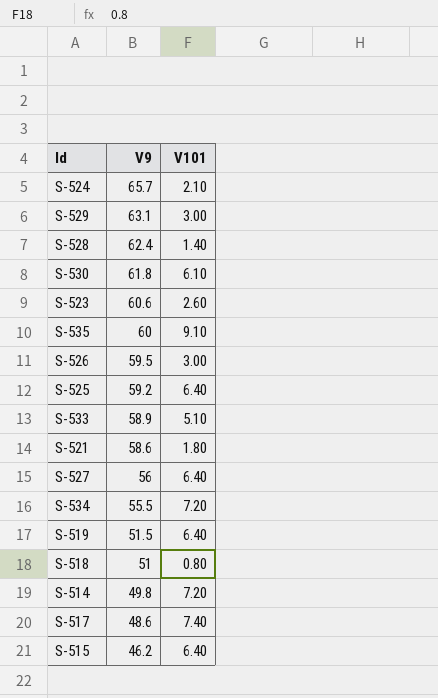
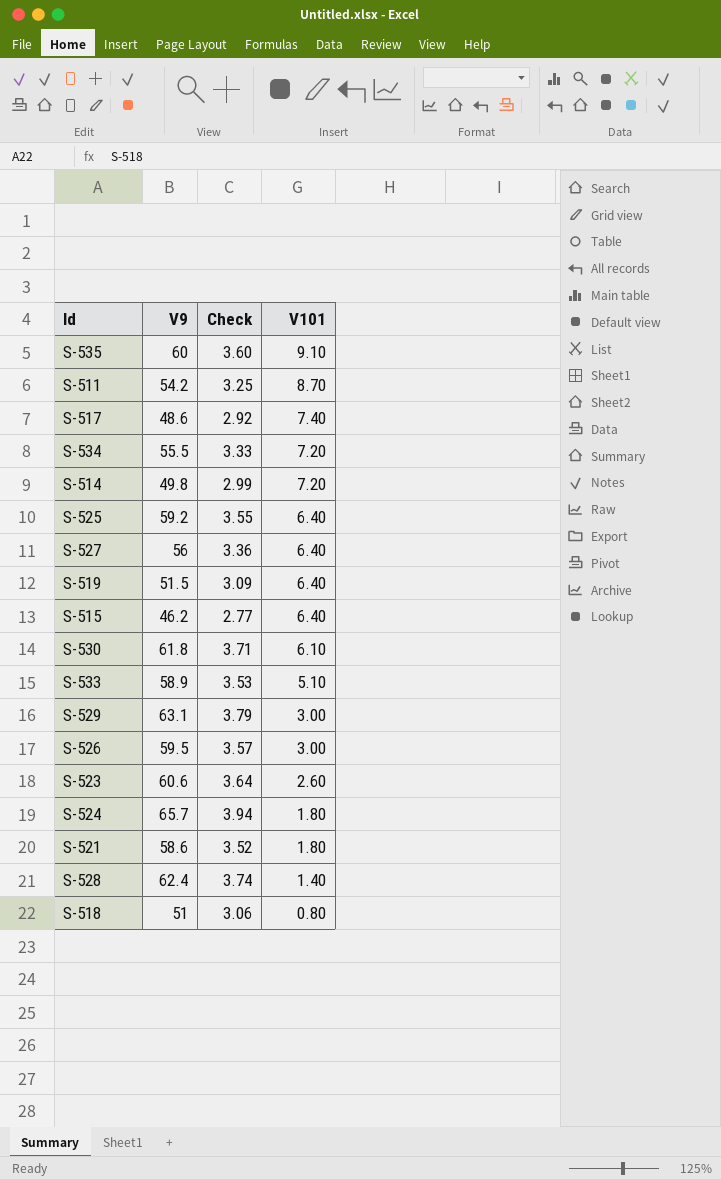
row order: V9 descending -> V101 descending
column Check | formula: none -> [V9] * 0.06
row S-511: none -> 54.2 | 3.25 | 8.70
S-524 | V101: 2.10 -> 1.80

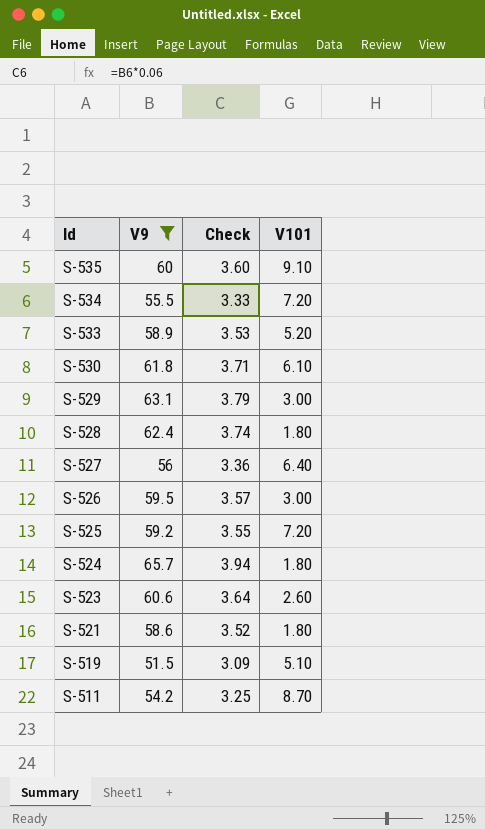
filter: none -> V9 >= 51.5
row order: V101 descending -> Id descending
S-533 | V101: 5.10 -> 5.20
S-528 | V101: 1.40 -> 1.80
S-525 | V101: 6.40 -> 7.20
S-519 | V101: 6.40 -> 5.10

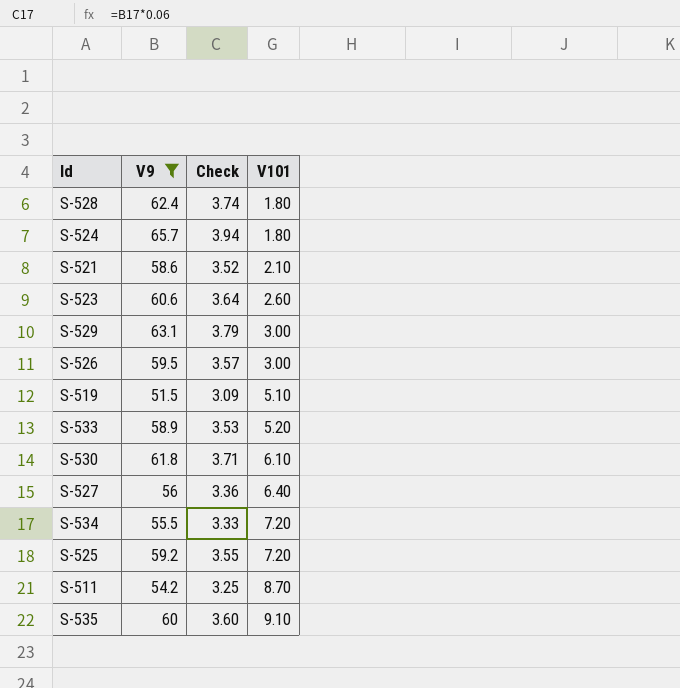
row order: Id descending -> V101 ascending
S-521 | V101: 1.80 -> 2.10

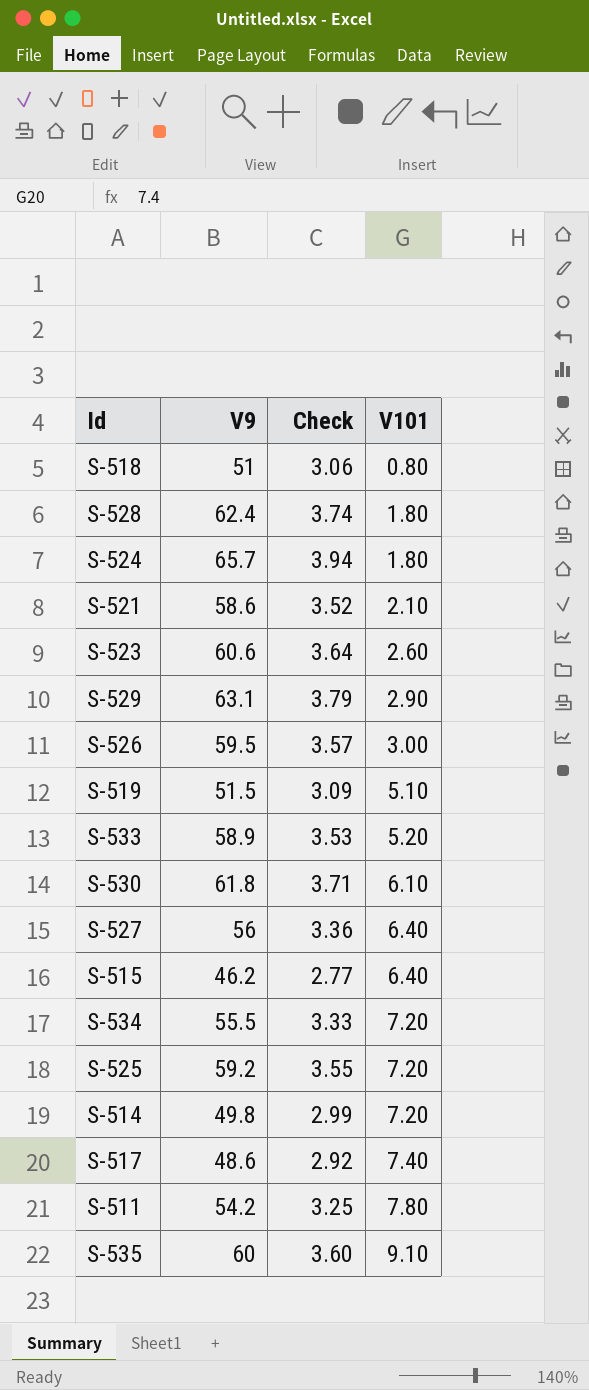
filter: V9 >= 51.5 -> none
S-529 | V101: 3.00 -> 2.90
S-511 | V101: 8.70 -> 7.80

